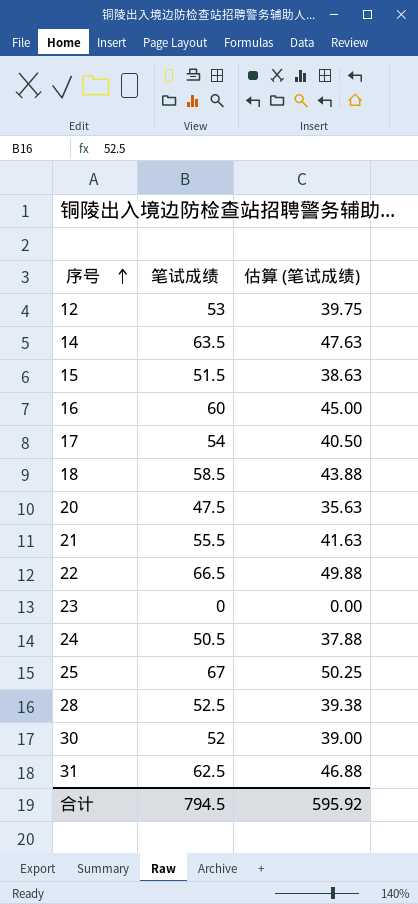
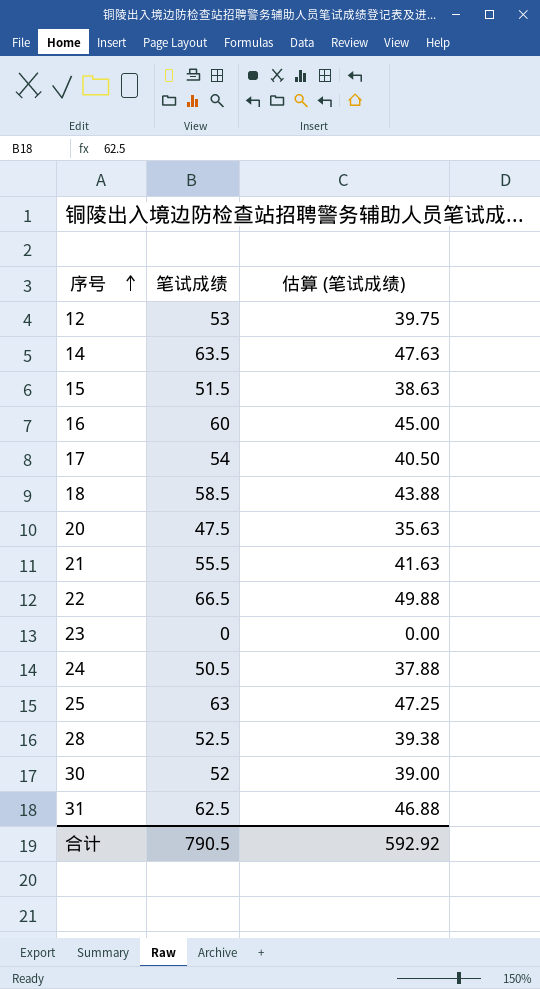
25 | 笔试成绩: 67 -> 63
25 | 估算 (笔试成绩): 50.25 -> 47.25
合计 | 笔试成绩: 794.5 -> 790.5
合计 | 估算 (笔试成绩): 595.92 -> 592.92

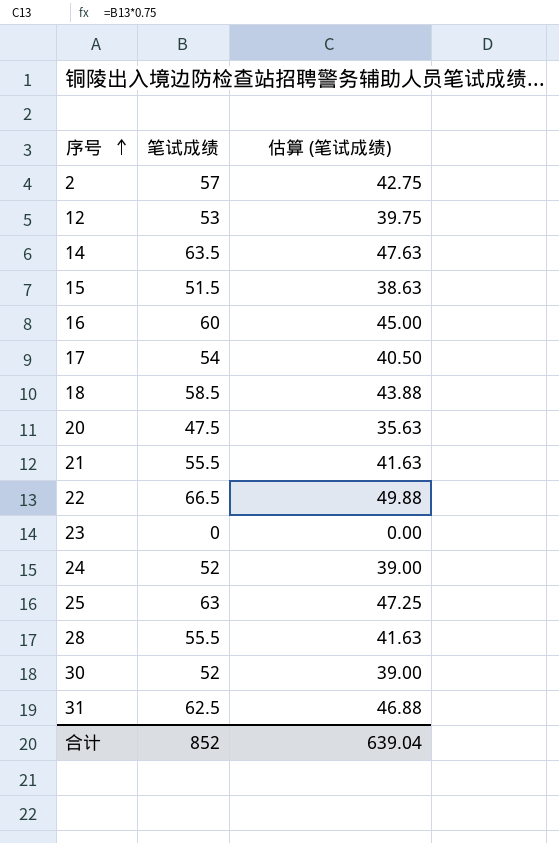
row 2: none -> 57 | 42.75
24 | 笔试成绩: 50.5 -> 52
24 | 估算 (笔试成绩): 37.88 -> 39.00
28 | 笔试成绩: 52.5 -> 55.5
28 | 估算 (笔试成绩): 39.38 -> 41.63
合计 | 笔试成绩: 790.5 -> 852
合计 | 估算 (笔试成绩): 592.92 -> 639.04

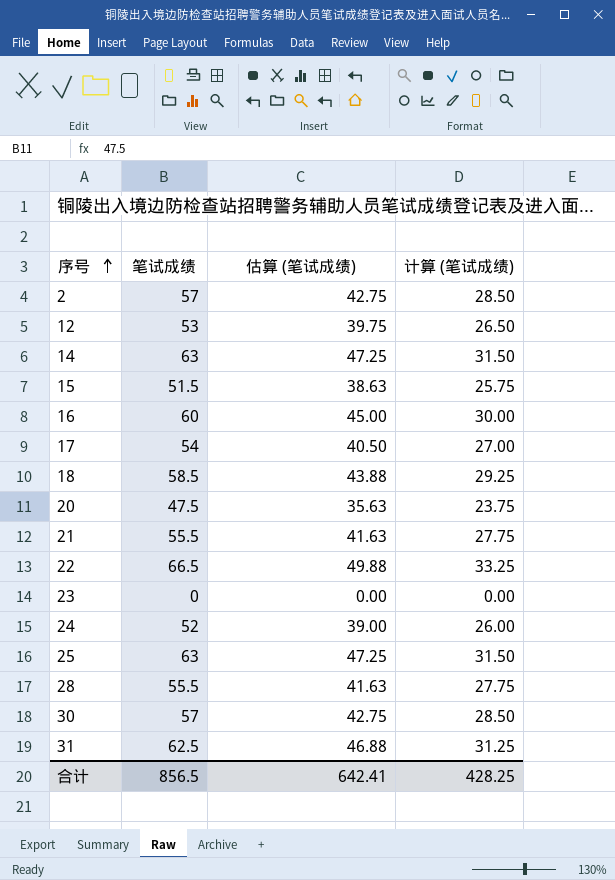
column 计算 (笔试成绩) | formula: none -> [笔试成绩] * 0.5
14 | 笔试成绩: 63.5 -> 63
14 | 估算 (笔试成绩): 47.63 -> 47.25
30 | 笔试成绩: 52 -> 57
30 | 估算 (笔试成绩): 39.00 -> 42.75
合计 | 笔试成绩: 852 -> 856.5
合计 | 估算 (笔试成绩): 639.04 -> 642.41

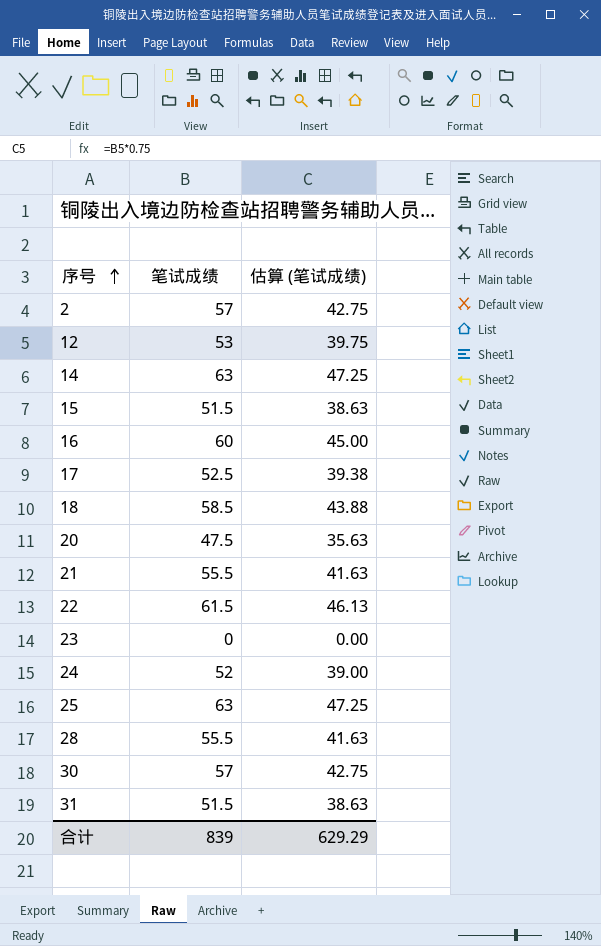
column 计算 (笔试成绩) | formula: [笔试成绩] * 0.5 -> none
17 | 笔试成绩: 54 -> 52.5
17 | 估算 (笔试成绩): 40.50 -> 39.38
22 | 笔试成绩: 66.5 -> 61.5
22 | 估算 (笔试成绩): 49.88 -> 46.13
31 | 笔试成绩: 62.5 -> 51.5
31 | 估算 (笔试成绩): 46.88 -> 38.63
合计 | 笔试成绩: 856.5 -> 839
合计 | 估算 (笔试成绩): 642.41 -> 629.29

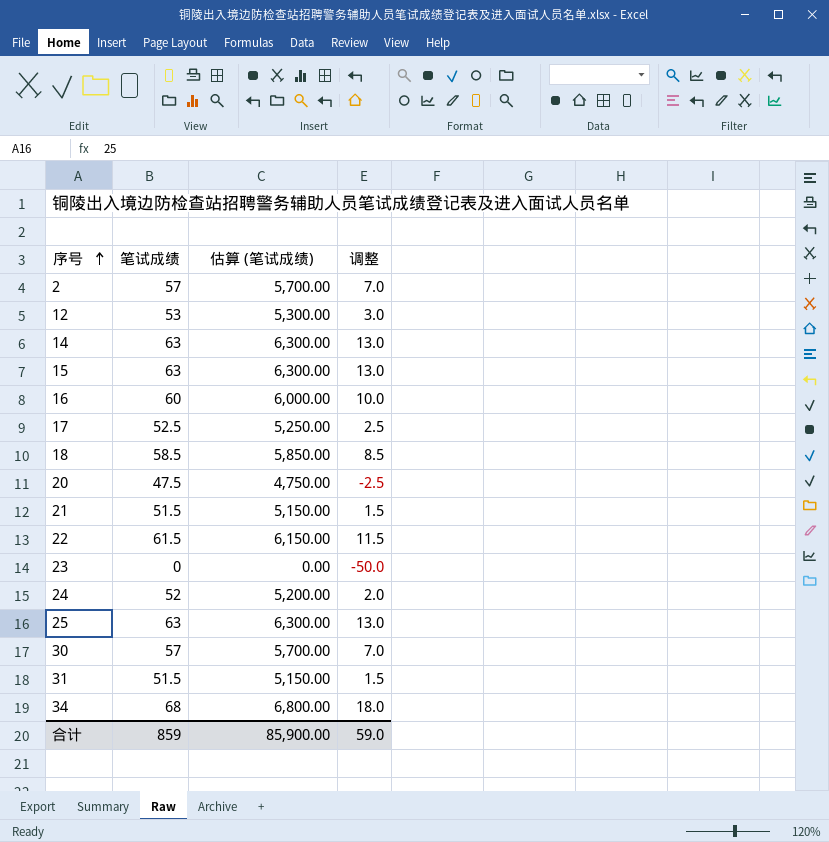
column 估算 (笔试成绩) | formula: [笔试成绩] * 0.75 -> [笔试成绩] * 100
column 调整 | formula: none -> [笔试成绩] - 50
row 28: 55.5 | 41.63 -> none
15 | 笔试成绩: 51.5 -> 63
21 | 笔试成绩: 55.5 -> 51.5
row 34: none -> 68 | 6,800.00 | 18.0
合计 | 笔试成绩: 839 -> 859
合计 | 估算 (笔试成绩): 629.29 -> 85,900.00

